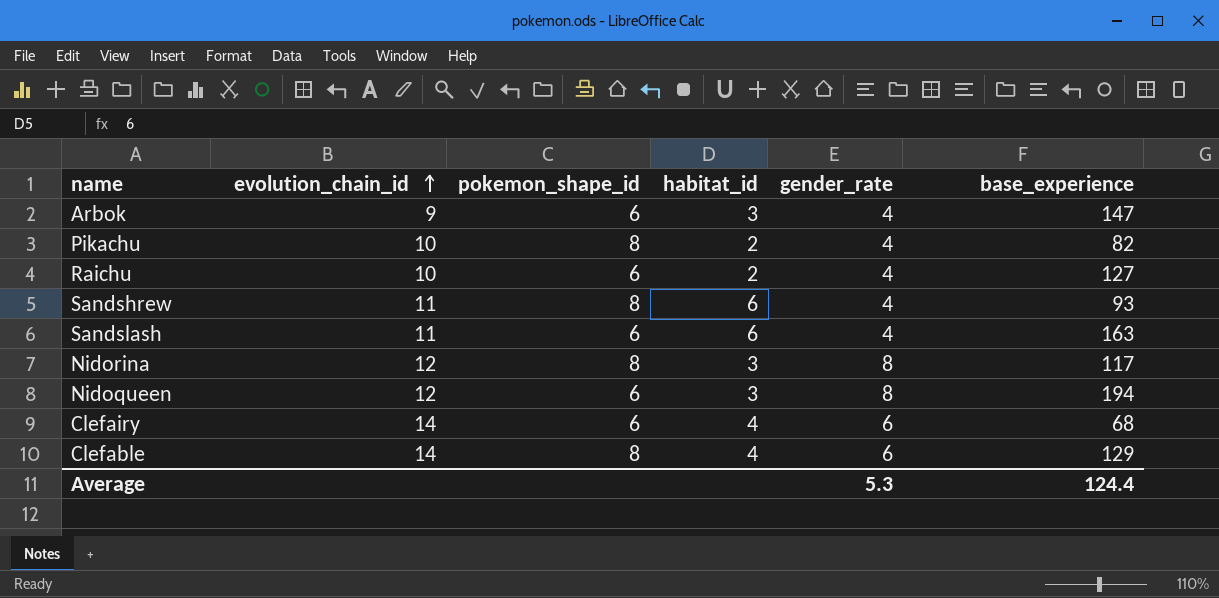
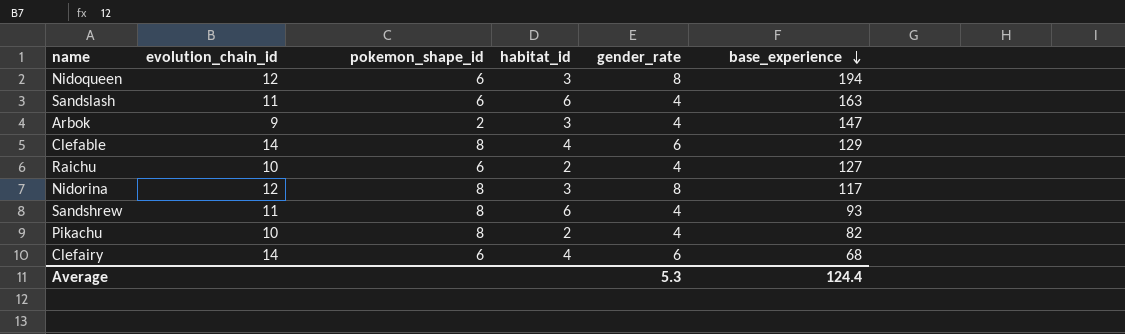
row order: evolution_chain_id ascending -> base_experience descending
Arbok | pokemon_shape_id: 6 -> 2

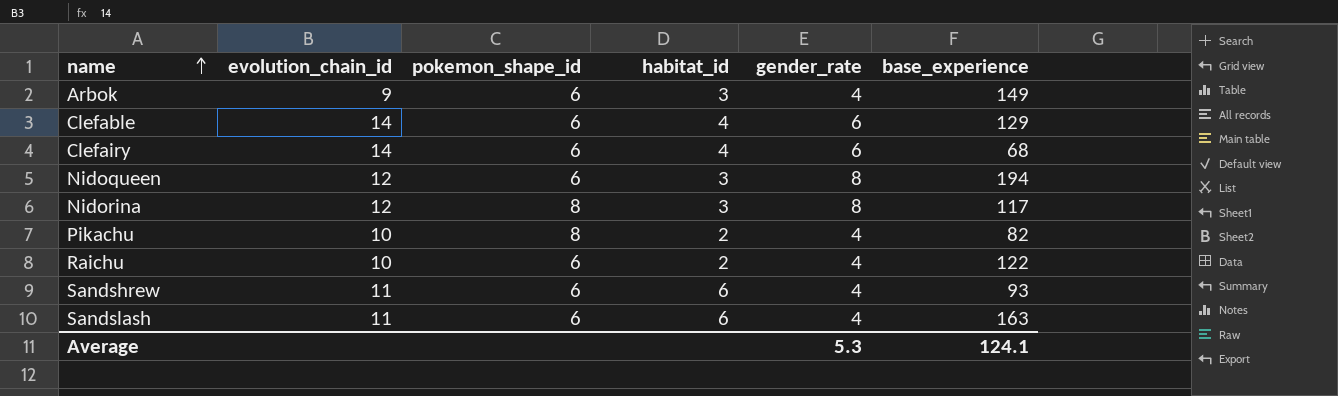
row order: base_experience descending -> name ascending
Arbok | pokemon_shape_id: 2 -> 6
Arbok | base_experience: 147 -> 149
Clefable | pokemon_shape_id: 8 -> 6
Raichu | base_experience: 127 -> 122
Sandshrew | pokemon_shape_id: 8 -> 6
Average | base_experience: 124.4 -> 124.1

